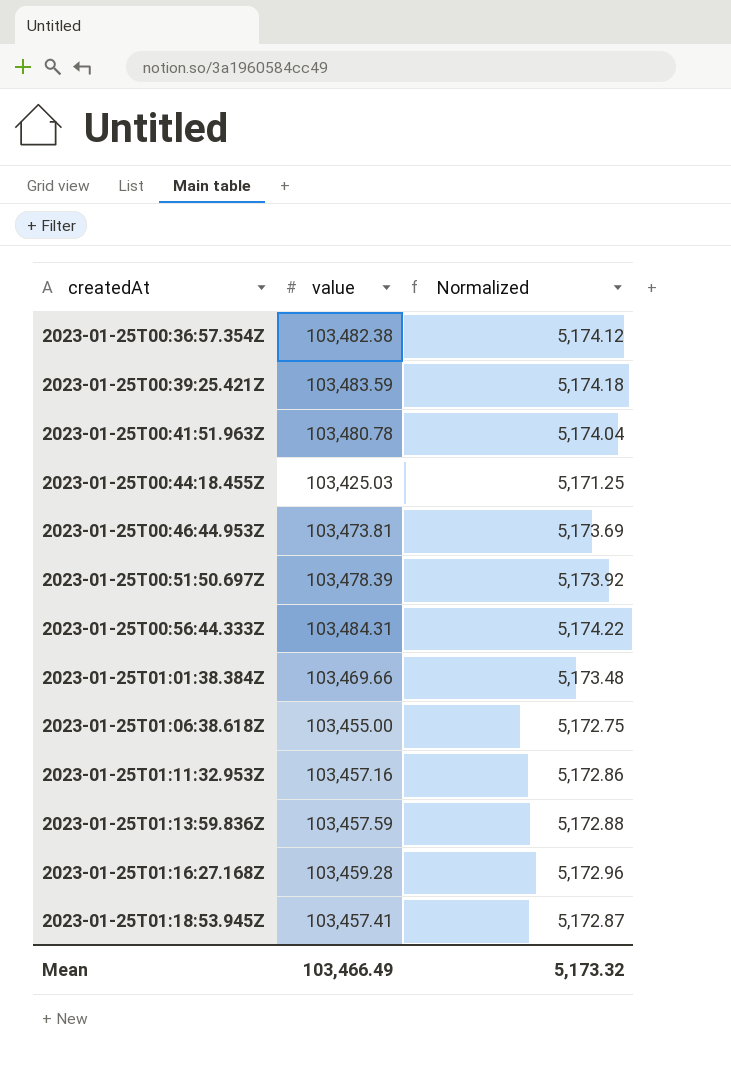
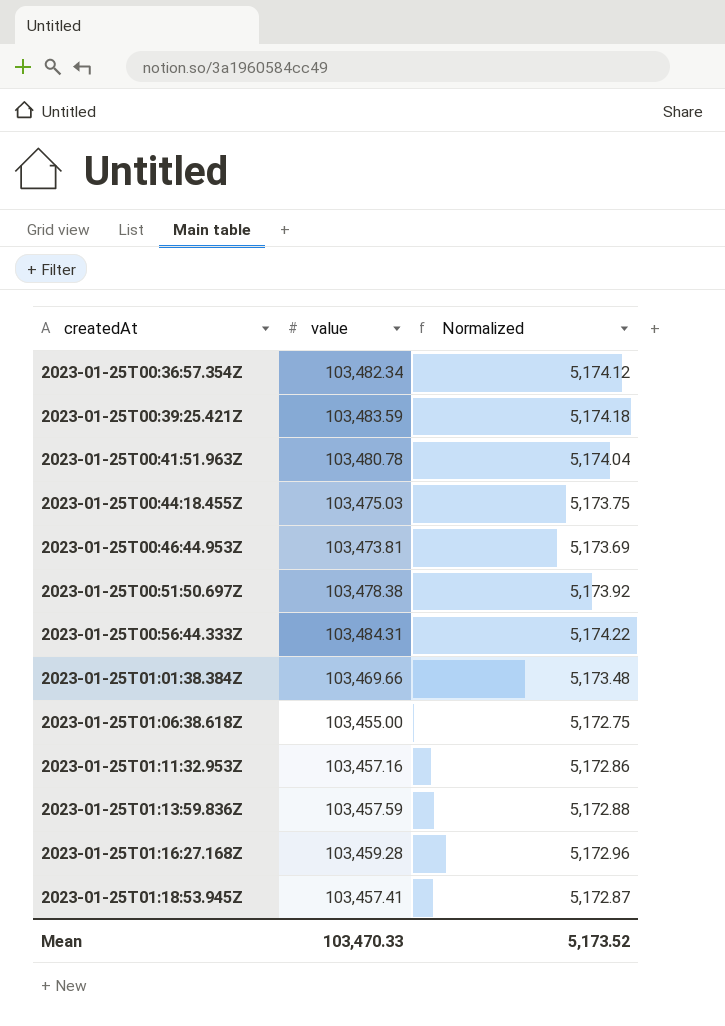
2023-01-25T00:36:57.354Z | value: 103,482.38 -> 103,482.34
2023-01-25T00:44:18.455Z | value: 103,425.03 -> 103,475.03
2023-01-25T00:44:18.455Z | Normalized: 5,171.25 -> 5,173.75
2023-01-25T00:51:50.697Z | value: 103,478.39 -> 103,478.38
Mean | value: 103,466.49 -> 103,470.33
Mean | Normalized: 5,173.32 -> 5,173.52

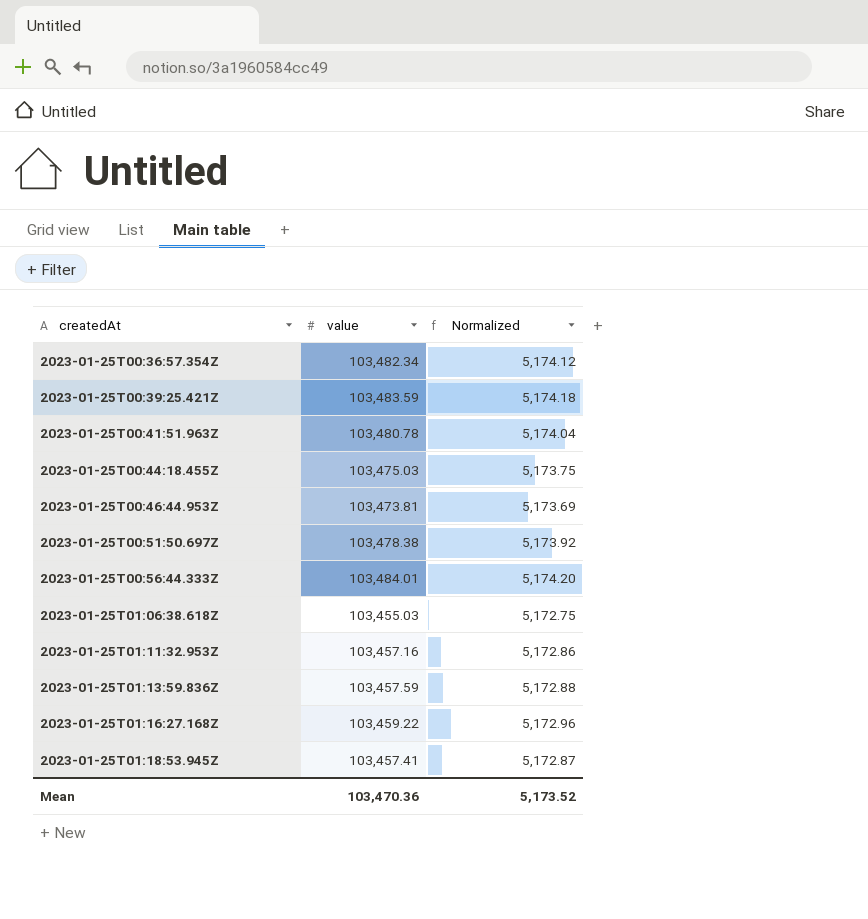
row 2023-01-25T01:01:38.384Z: 103,469.66 | 5,173.48 -> none
2023-01-25T00:56:44.333Z | value: 103,484.31 -> 103,484.01
2023-01-25T00:56:44.333Z | Normalized: 5,174.22 -> 5,174.20
2023-01-25T01:06:38.618Z | value: 103,455.00 -> 103,455.03
2023-01-25T01:16:27.168Z | value: 103,459.28 -> 103,459.22
Mean | value: 103,470.33 -> 103,470.36

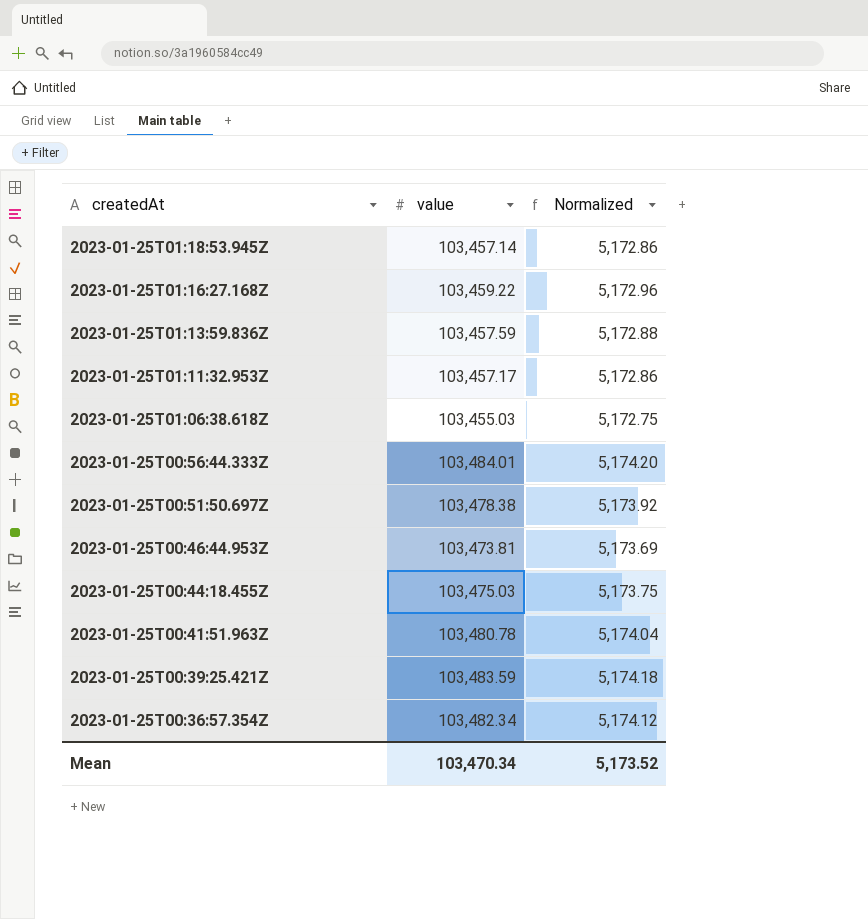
row order: createdAt ascending -> createdAt descending
2023-01-25T01:18:53.945Z | value: 103,457.41 -> 103,457.14
2023-01-25T01:18:53.945Z | Normalized: 5,172.87 -> 5,172.86
2023-01-25T01:11:32.953Z | value: 103,457.16 -> 103,457.17
Mean | value: 103,470.36 -> 103,470.34

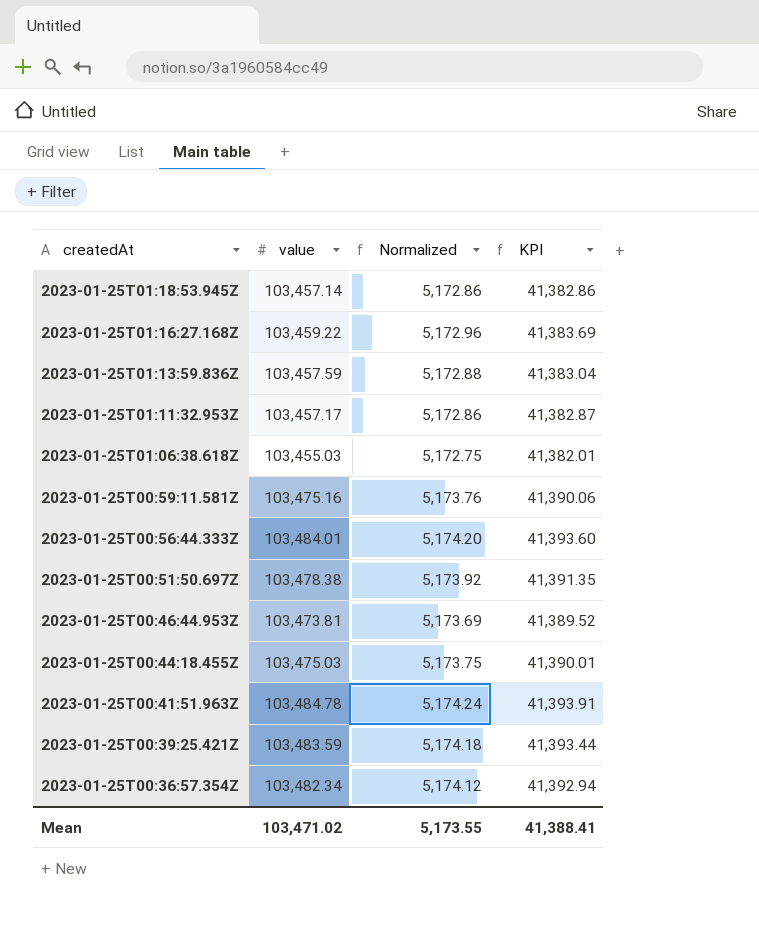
column KPI | formula: none -> [value] * 0.4
row 2023-01-25T00:59:11.581Z: none -> 103,475.16 | 5,173.76 | 41,390.06
2023-01-25T00:41:51.963Z | value: 103,480.78 -> 103,484.78
2023-01-25T00:41:51.963Z | Normalized: 5,174.04 -> 5,174.24
Mean | value: 103,470.34 -> 103,471.02
Mean | Normalized: 5,173.52 -> 5,173.55

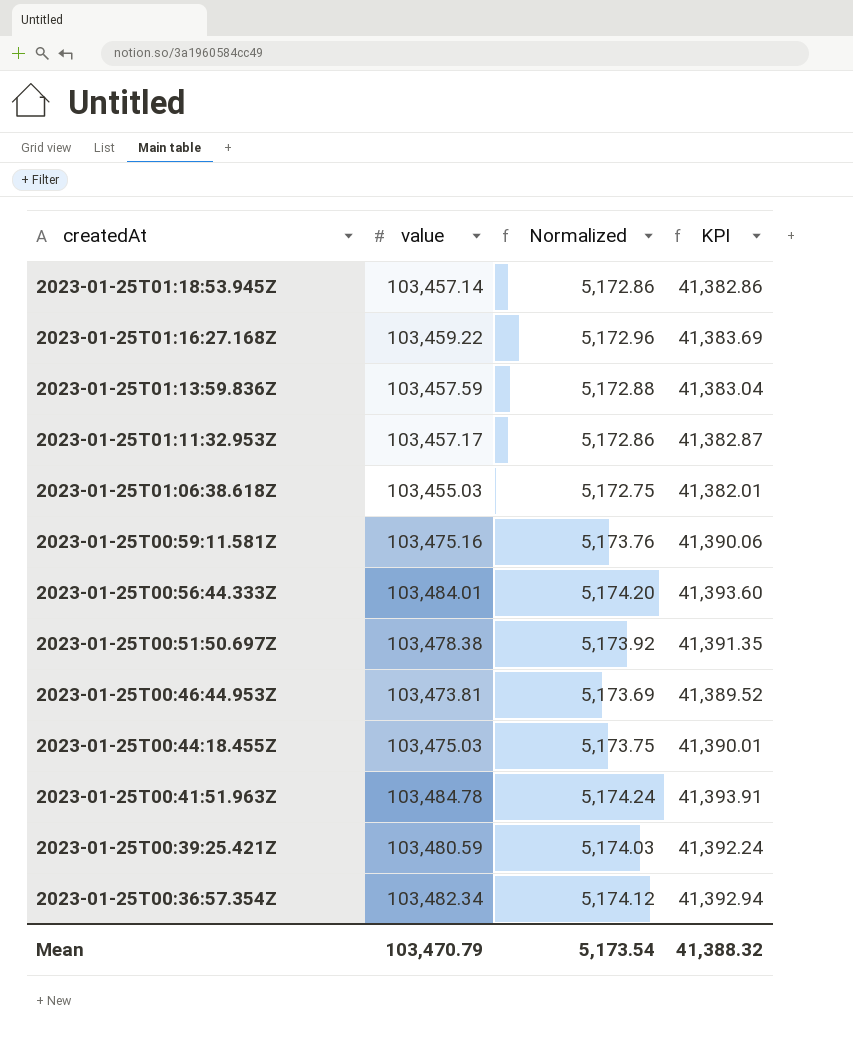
2023-01-25T00:39:25.421Z | value: 103,483.59 -> 103,480.59
2023-01-25T00:39:25.421Z | Normalized: 5,174.18 -> 5,174.03
2023-01-25T00:39:25.421Z | KPI: 41,393.44 -> 41,392.24
Mean | value: 103,471.02 -> 103,470.79
Mean | Normalized: 5,173.55 -> 5,173.54
Mean | KPI: 41,388.41 -> 41,388.32

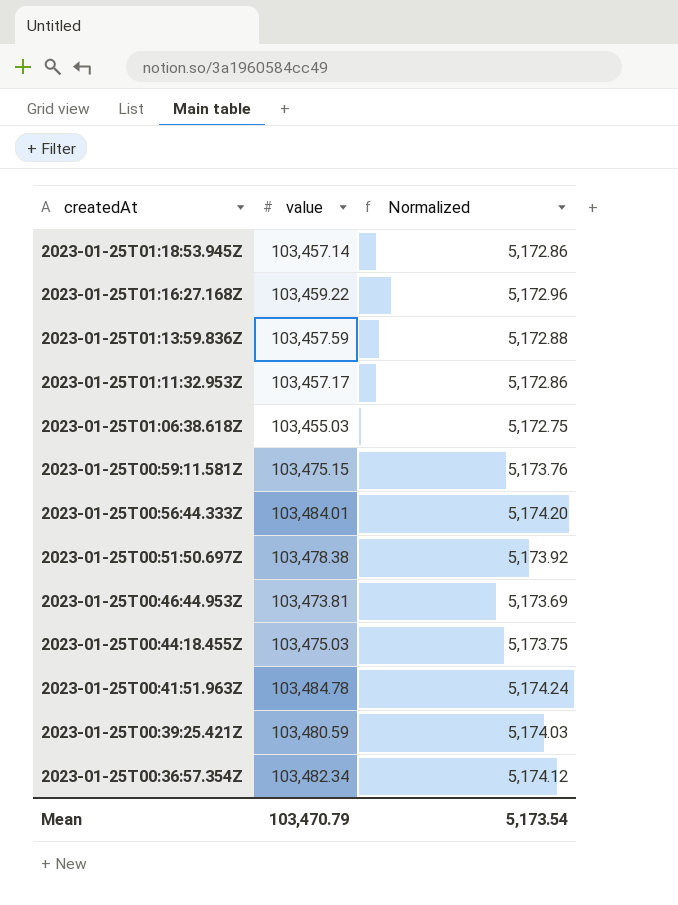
column KPI | formula: [value] * 0.4 -> none
2023-01-25T00:59:11.581Z | value: 103,475.16 -> 103,475.15

